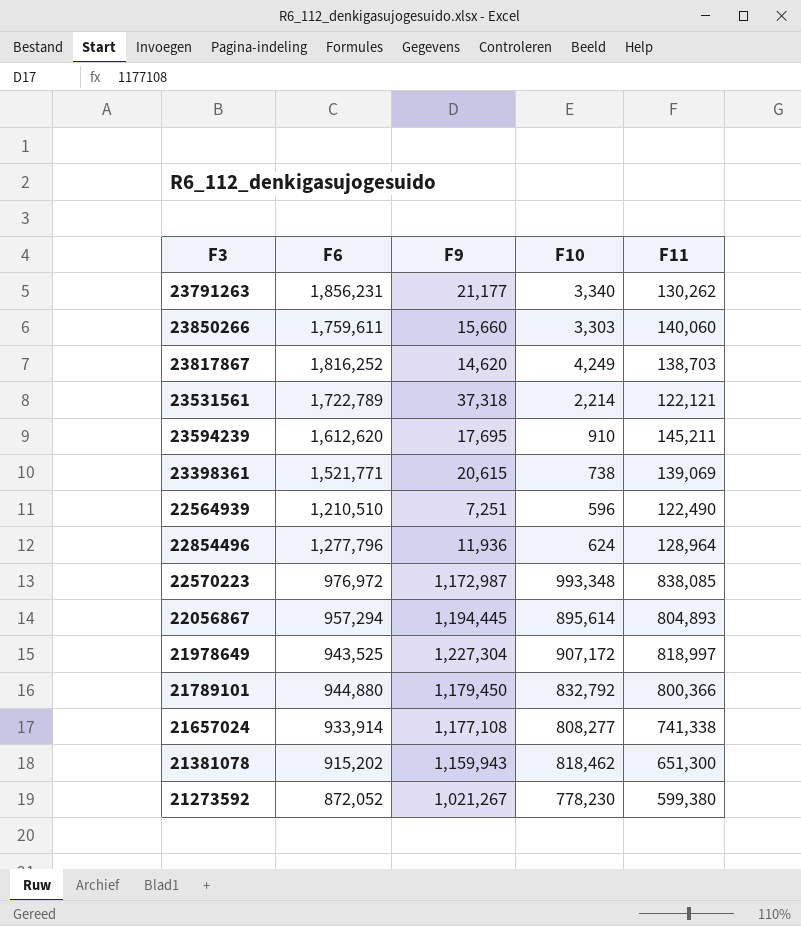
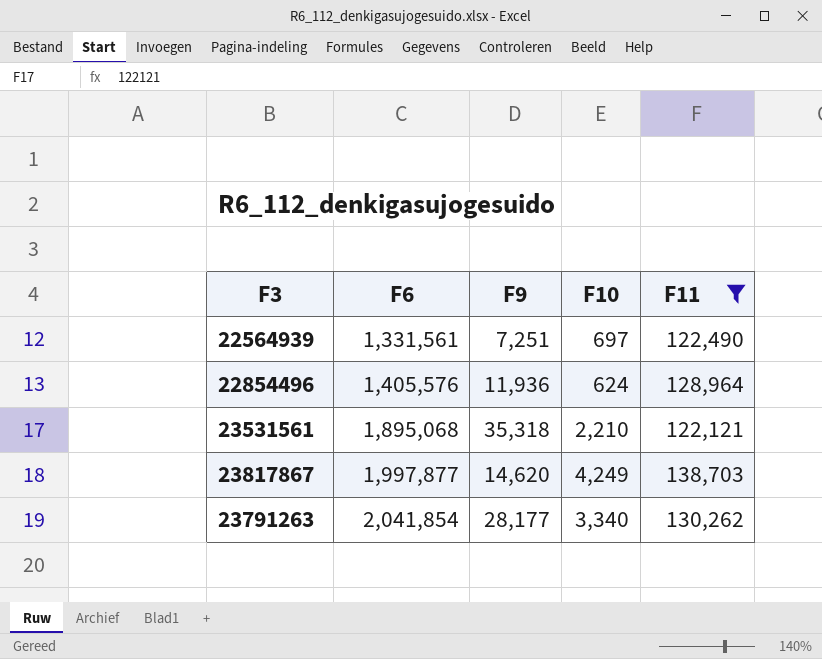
filter: none -> F11 <= 138,703
row order: none -> F6 ascending
22564939 | F6: 1,210,510 -> 1,331,561
22564939 | F10: 596 -> 697
22854496 | F6: 1,277,796 -> 1,405,576
23531561 | F6: 1,722,789 -> 1,895,068
23531561 | F9: 37,318 -> 35,318
23531561 | F10: 2,214 -> 2,210
23817867 | F6: 1,816,252 -> 1,997,877
23791263 | F6: 1,856,231 -> 2,041,854
23791263 | F9: 21,177 -> 28,177

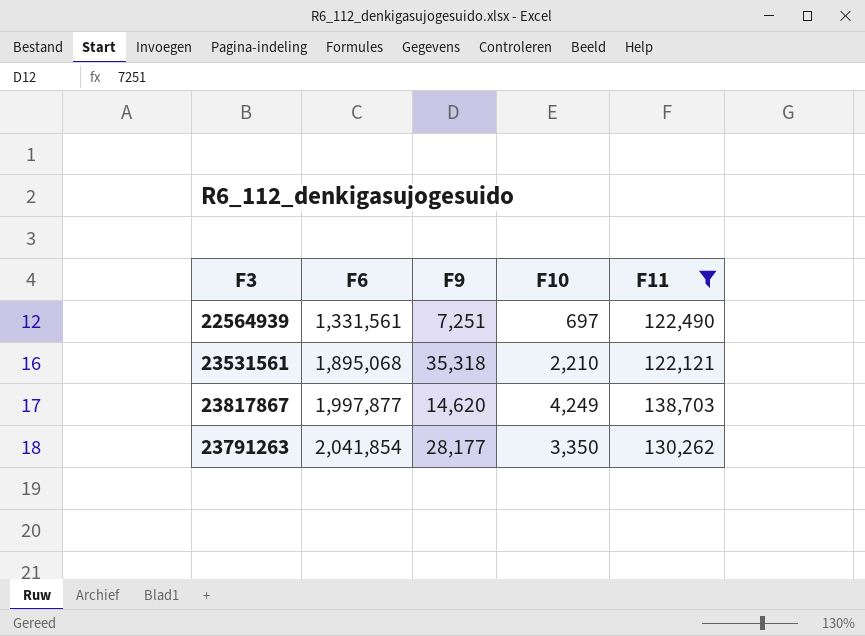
row 22854496: 1,405,576 | 11,936 | 624 | 128,964 -> none
23791263 | F10: 3,340 -> 3,350

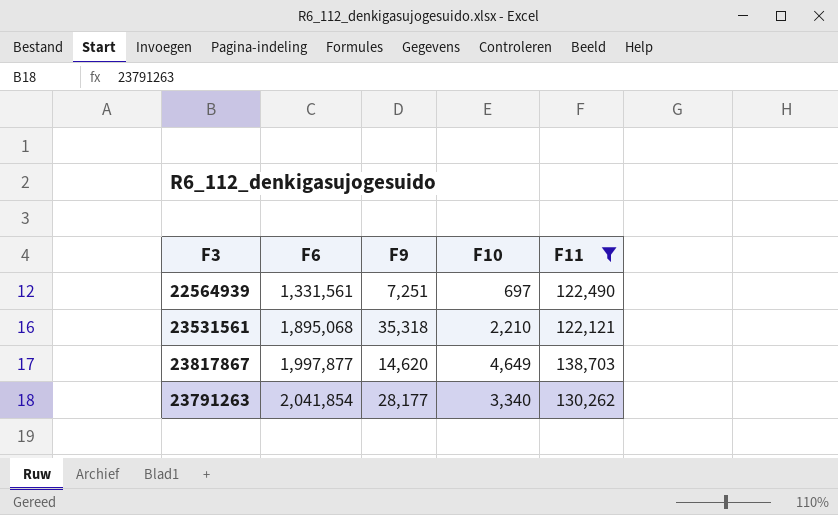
23817867 | F10: 4,249 -> 4,649
23791263 | F10: 3,350 -> 3,340

